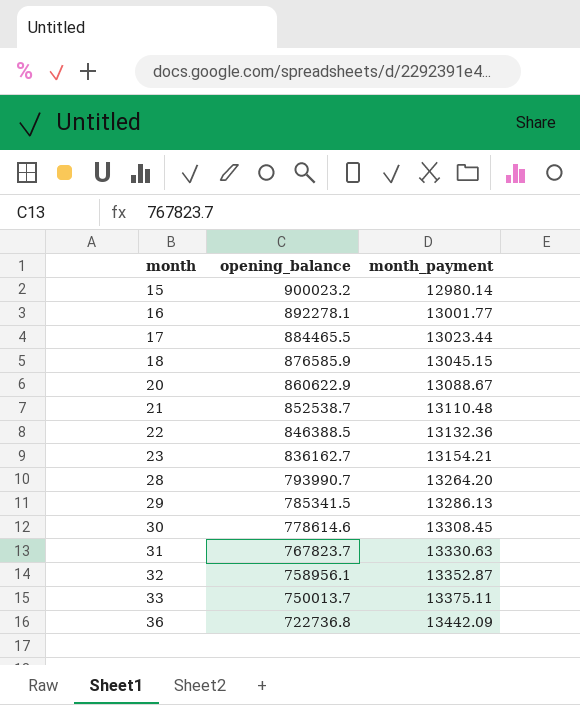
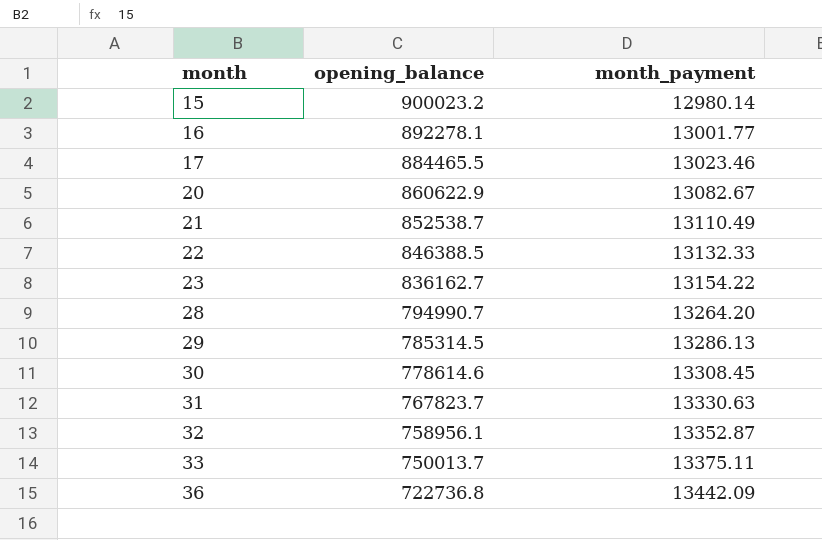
row 18: 876585.9 | 13045.15 -> none
17 | month_payment: 13023.44 -> 13023.46
20 | month_payment: 13088.67 -> 13082.67
21 | month_payment: 13110.48 -> 13110.49
22 | month_payment: 13132.36 -> 13132.33
23 | month_payment: 13154.21 -> 13154.22
28 | opening_balance: 793990.7 -> 794990.7
29 | opening_balance: 785341.5 -> 785314.5

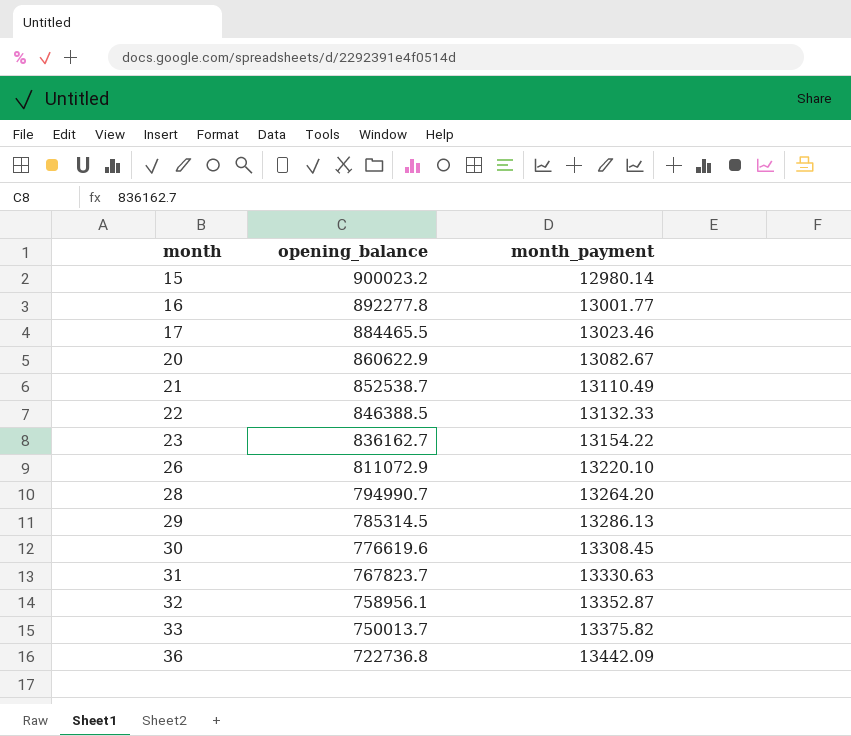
16 | opening_balance: 892278.1 -> 892277.8
row 26: none -> 811072.9 | 13220.10
30 | opening_balance: 778614.6 -> 776619.6
33 | month_payment: 13375.11 -> 13375.82

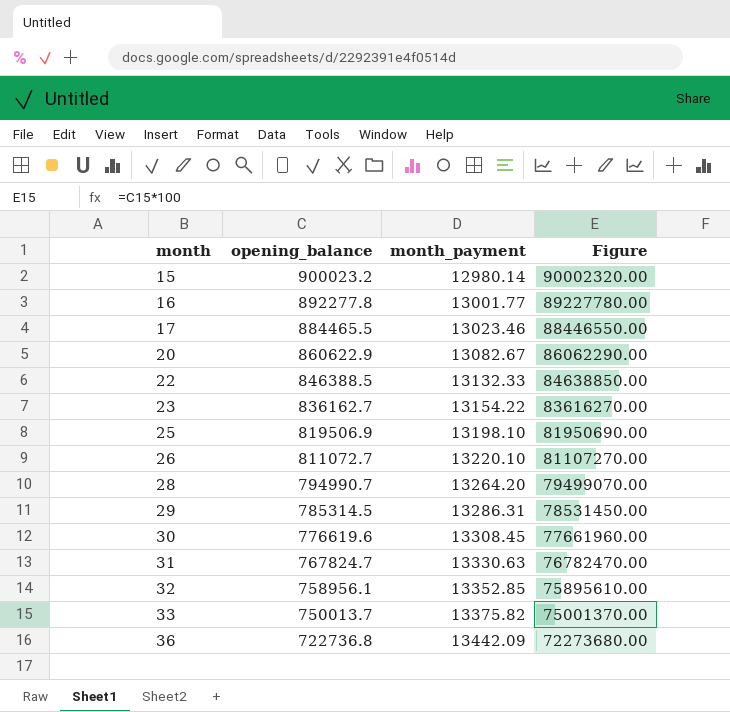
column Figure | formula: none -> [opening_balance] * 100
row 21: 852538.7 | 13110.49 -> none
row 25: none -> 819506.9 | 13198.10 | 81950690.00
26 | opening_balance: 811072.9 -> 811072.7
29 | month_payment: 13286.13 -> 13286.31
31 | opening_balance: 767823.7 -> 767824.7
32 | month_payment: 13352.87 -> 13352.85

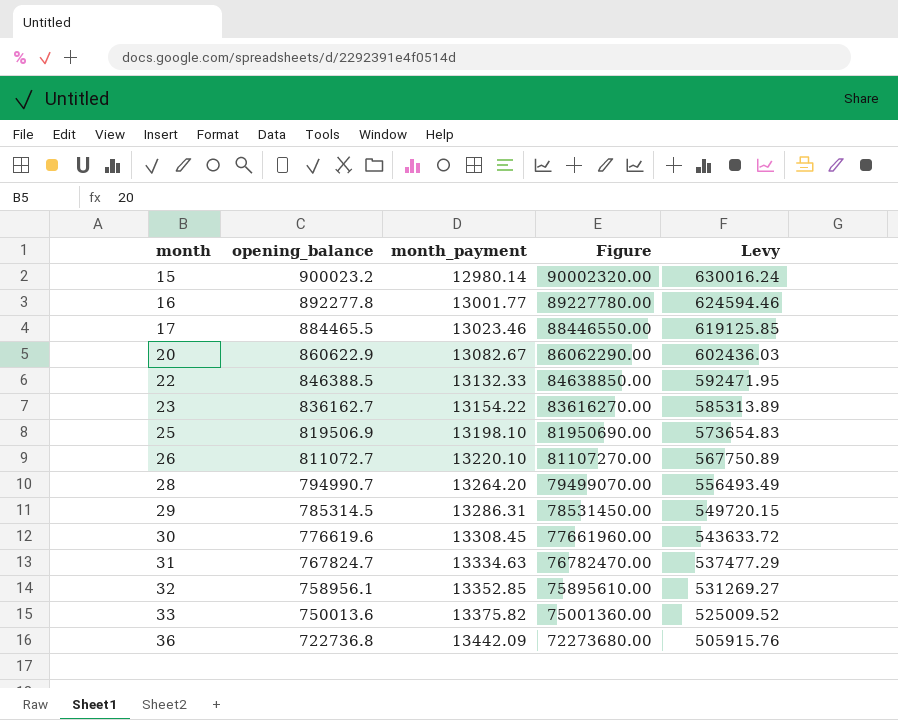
column Levy | formula: none -> [opening_balance] * 0.7
31 | month_payment: 13330.63 -> 13334.63
33 | opening_balance: 750013.7 -> 750013.6
33 | Figure: 75001370.00 -> 75001360.00

